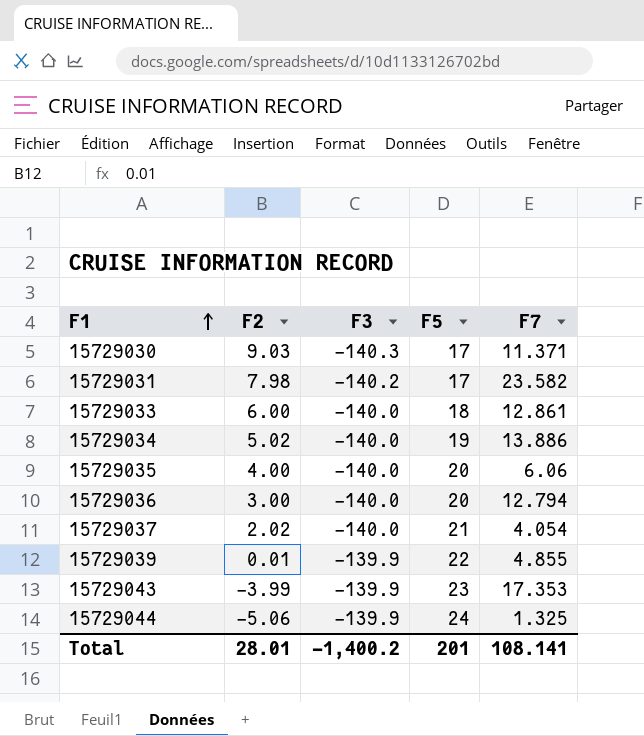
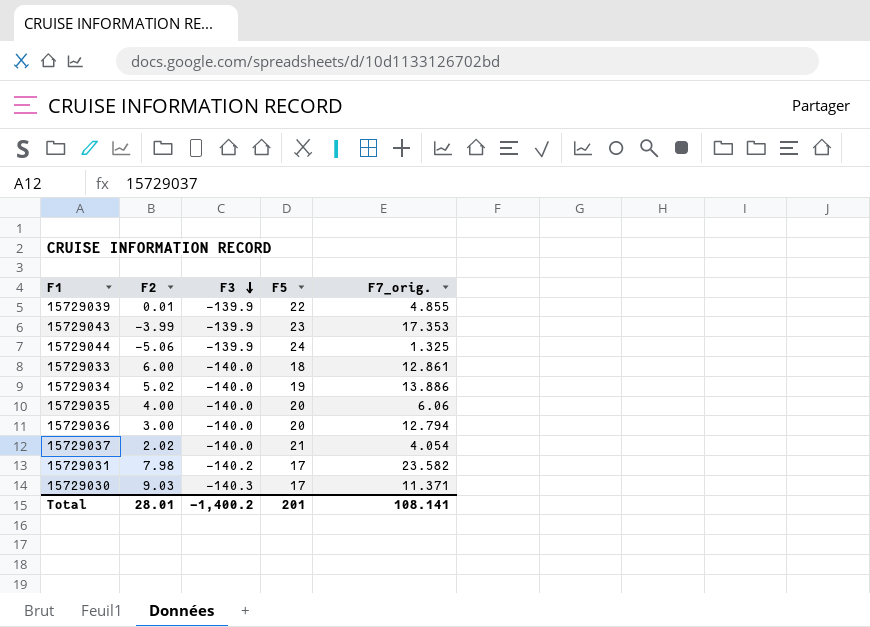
row order: F1 ascending -> F3 descending
column name: F7 -> F7_orig.

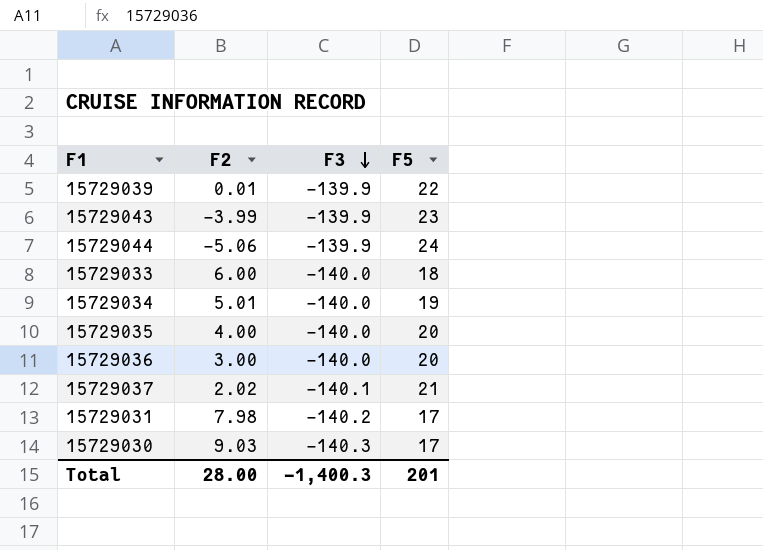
column F7_orig. | position: 5 -> none
15729034 | F2: 5.02 -> 5.01
15729037 | F3: -140.0 -> -140.1
Total | F2: 28.01 -> 28.00
Total | F3: -1,400.2 -> -1,400.3

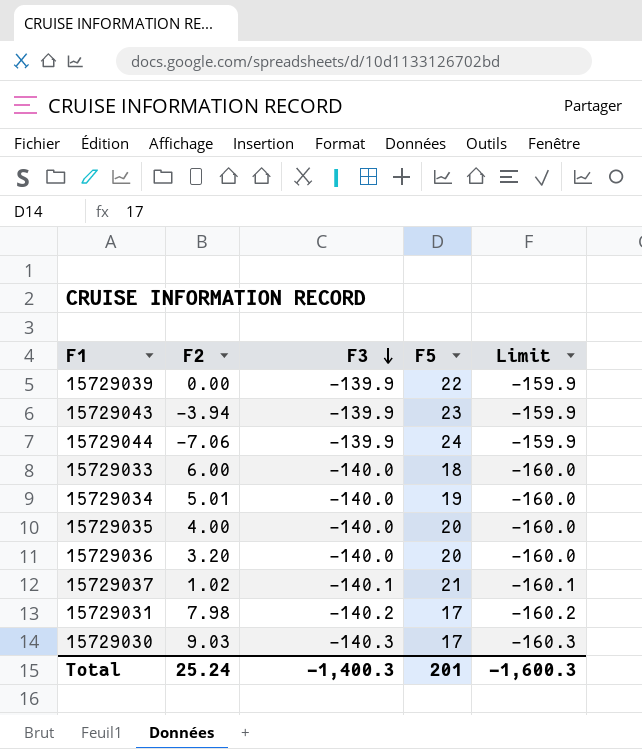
column Limit | formula: none -> [F3] - 20
15729039 | F2: 0.01 -> 0.00
15729043 | F2: -3.99 -> -3.94
15729044 | F2: -5.06 -> -7.06
15729036 | F2: 3.00 -> 3.20
15729037 | F2: 2.02 -> 1.02
Total | F2: 28.00 -> 25.24

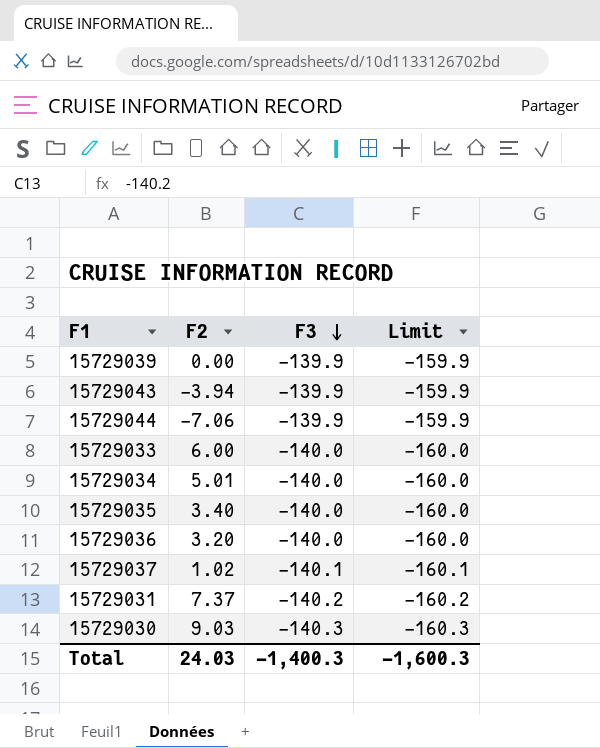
column F5 | position: 4 -> none
15729035 | F2: 4.00 -> 3.40
15729031 | F2: 7.98 -> 7.37
Total | F2: 25.24 -> 24.03

